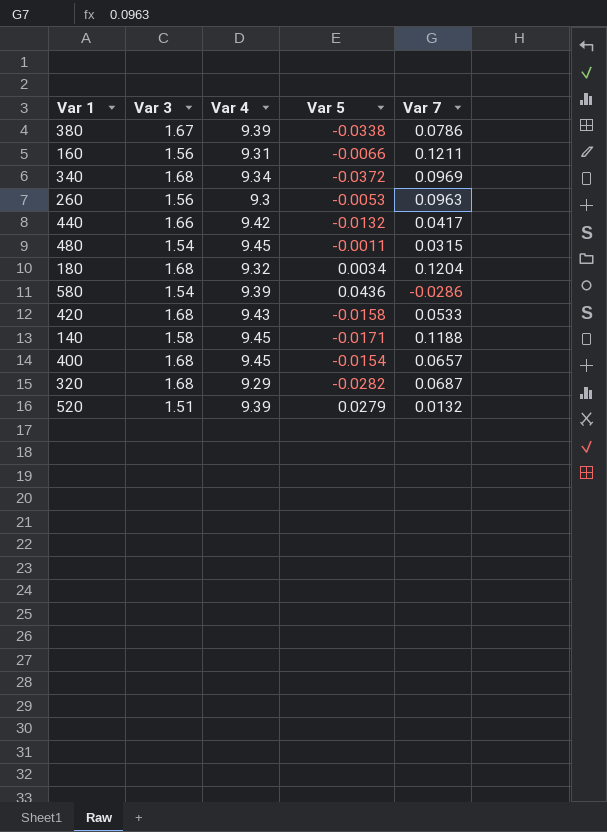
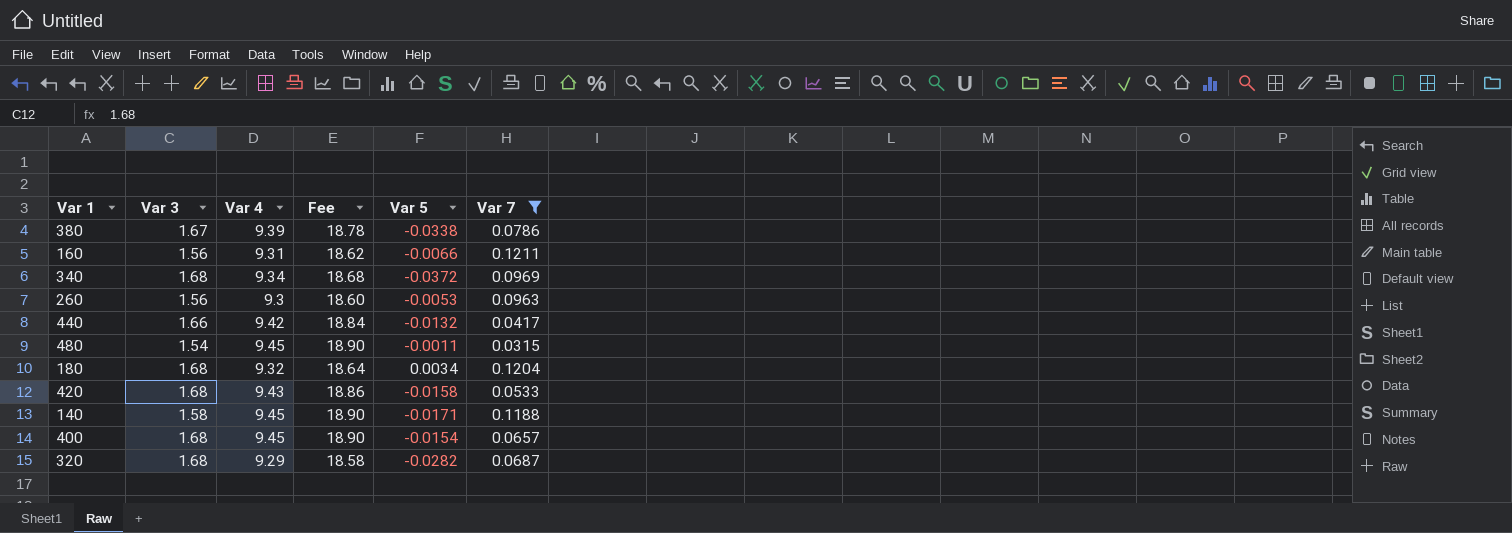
filter: none -> Var 7 >= 0.0315
column Fee | formula: none -> [Var 4] * 2

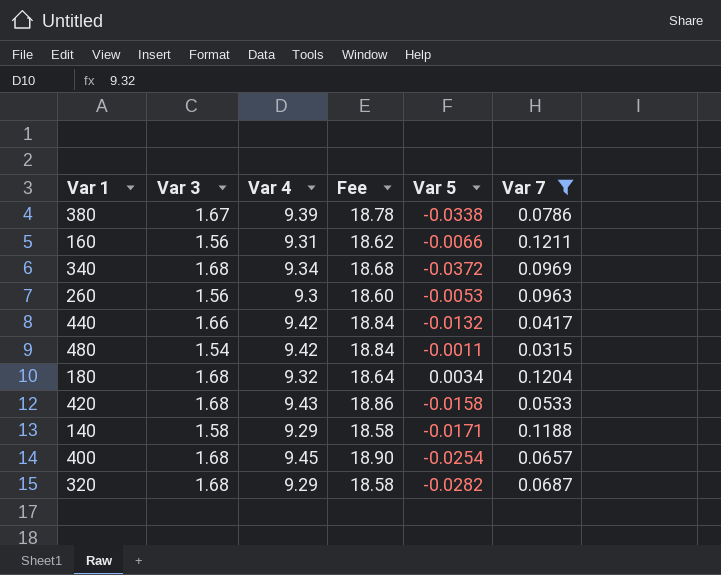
480 | Var 4: 9.45 -> 9.42
480 | Fee: 18.90 -> 18.84
140 | Var 4: 9.45 -> 9.29
140 | Fee: 18.90 -> 18.58
400 | Var 5: -0.0154 -> -0.0254

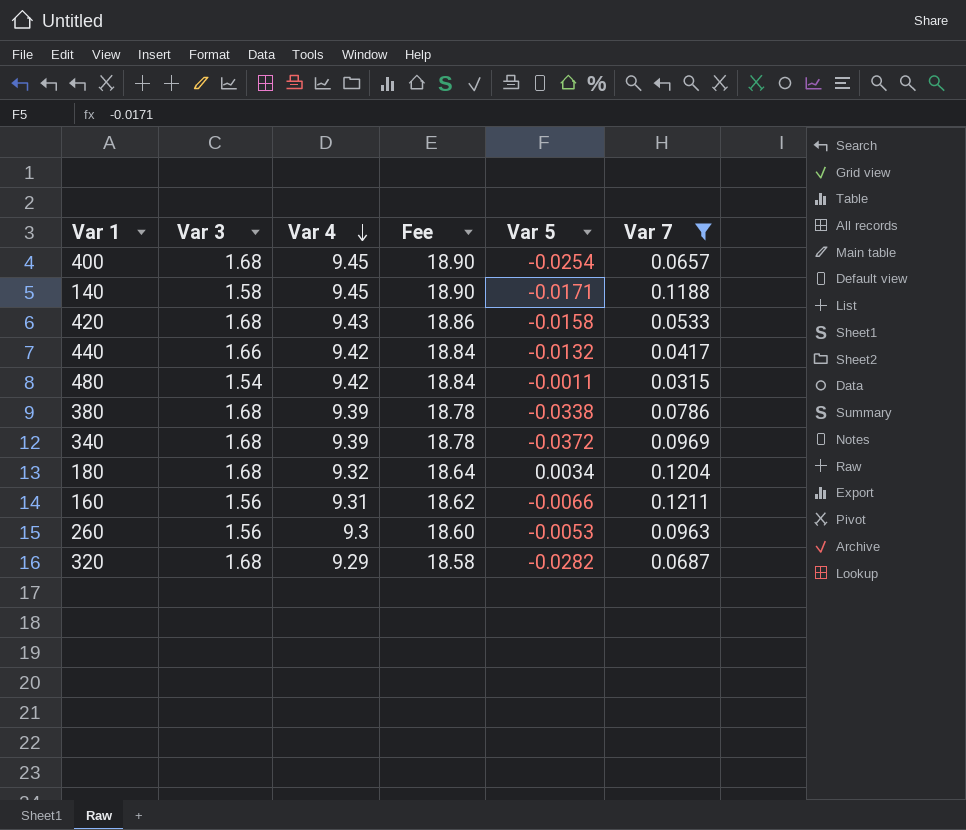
row order: none -> Var 4 descending
140 | Var 4: 9.29 -> 9.45
140 | Fee: 18.58 -> 18.90
380 | Var 3: 1.67 -> 1.68
340 | Var 4: 9.34 -> 9.39
340 | Fee: 18.68 -> 18.78

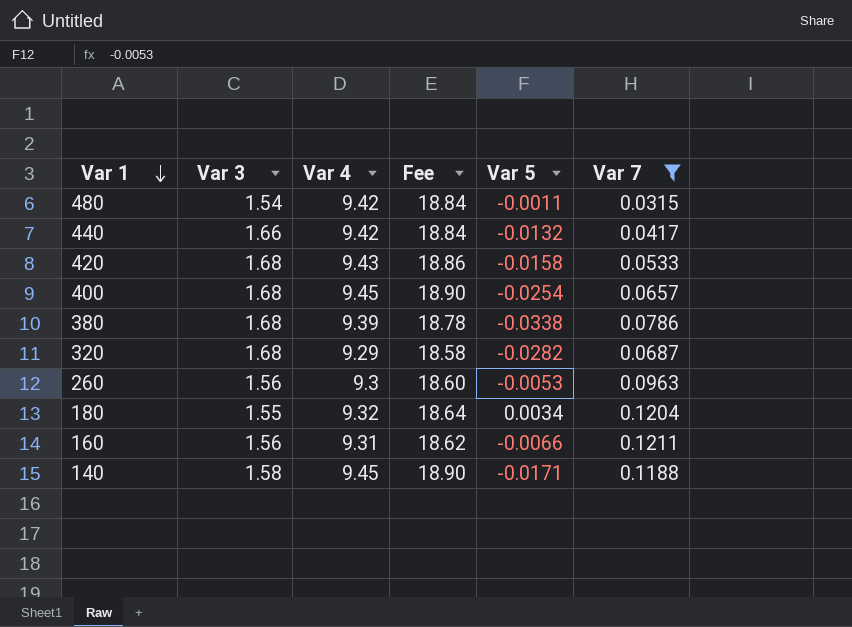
row order: Var 4 descending -> Var 1 descending
row 340: 1.68 | 9.39 | 18.78 | -0.0372 | 0.0969 -> none
180 | Var 3: 1.68 -> 1.55

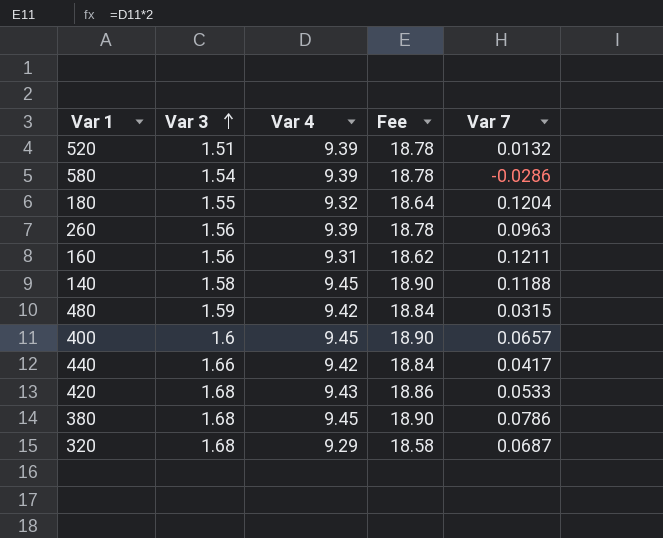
filter: Var 7 >= 0.0315 -> none
row order: Var 1 descending -> Var 3 ascending
column Var 5 | position: 5 -> none
260 | Var 4: 9.3 -> 9.39
260 | Fee: 18.60 -> 18.78
480 | Var 3: 1.54 -> 1.59
400 | Var 3: 1.68 -> 1.6
380 | Var 4: 9.39 -> 9.45
380 | Fee: 18.78 -> 18.90

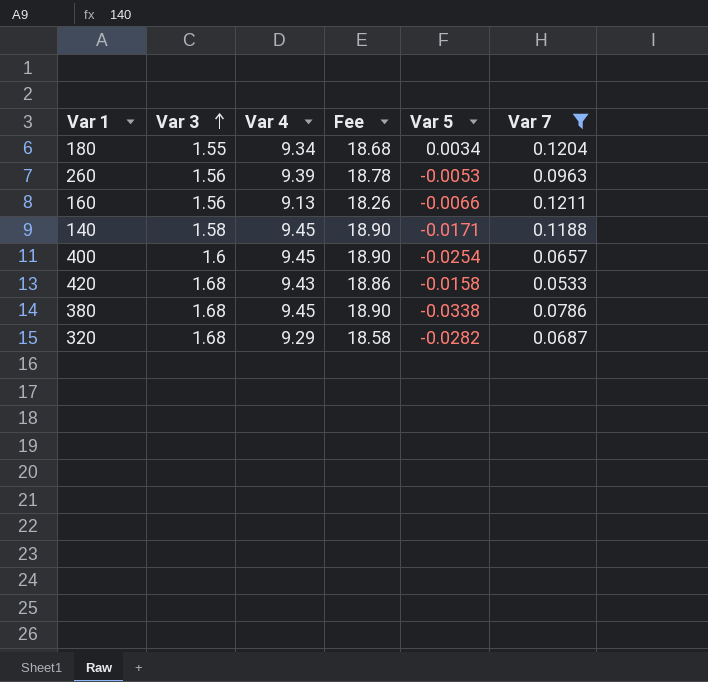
filter: none -> Var 7 >= 0.0533
column Var 5 | position: none -> 5
180 | Var 4: 9.32 -> 9.34
180 | Fee: 18.64 -> 18.68
160 | Var 4: 9.31 -> 9.13
160 | Fee: 18.62 -> 18.26

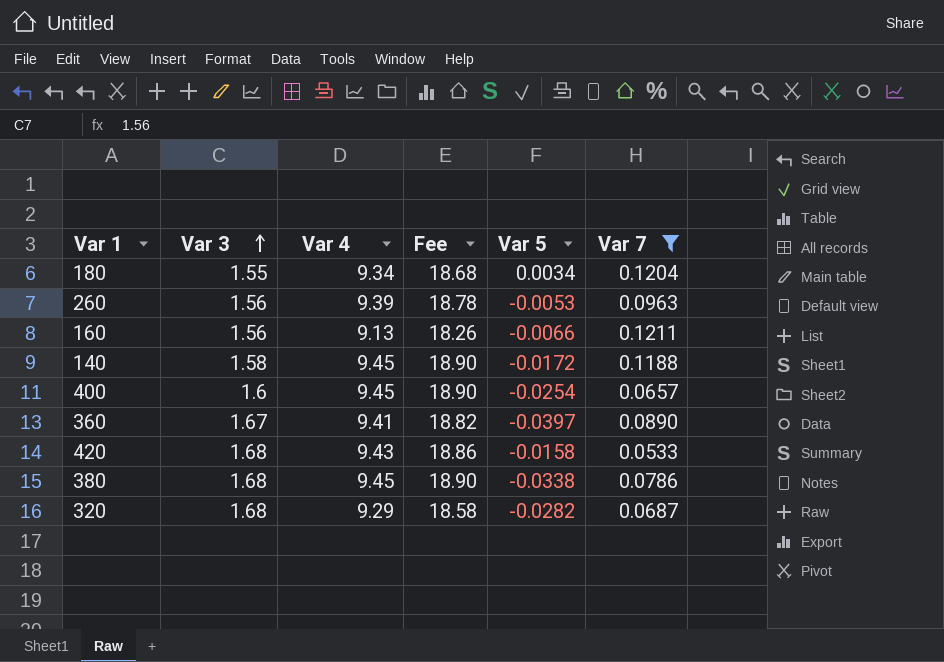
140 | Var 5: -0.0171 -> -0.0172
row 360: none -> 1.67 | 9.41 | 18.82 | -0.0397 | 0.0890

